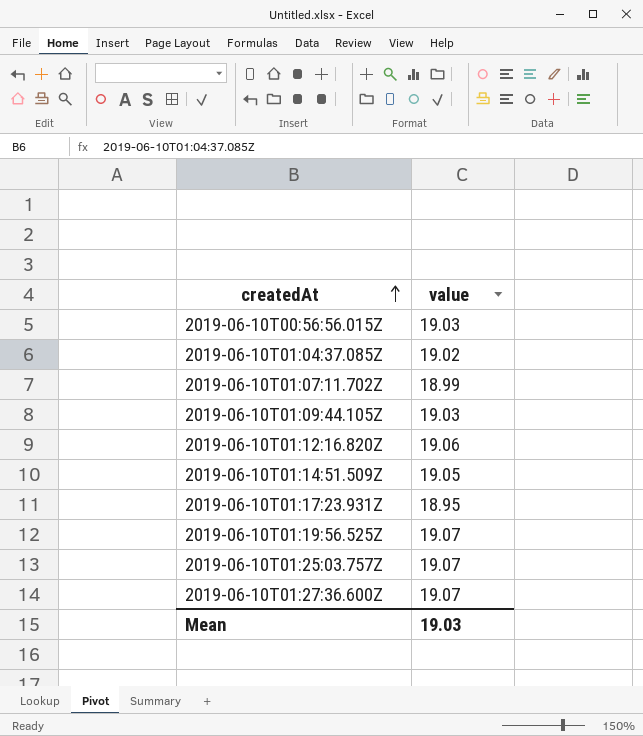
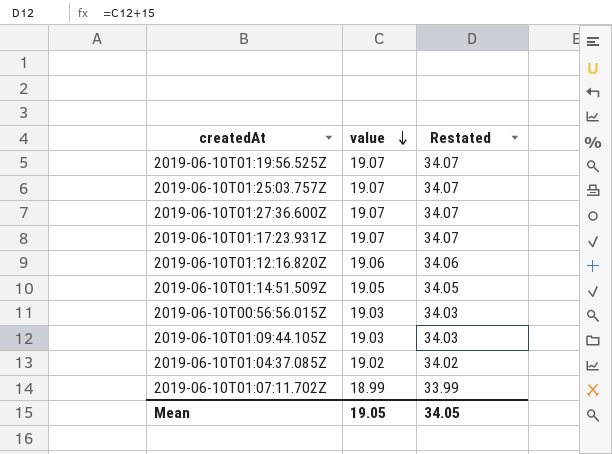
row order: createdAt ascending -> value descending
column Restated | formula: none -> [value] + 15
2019-06-10T01:17:23.931Z | value: 18.95 -> 19.07
Mean | value: 19.03 -> 19.05

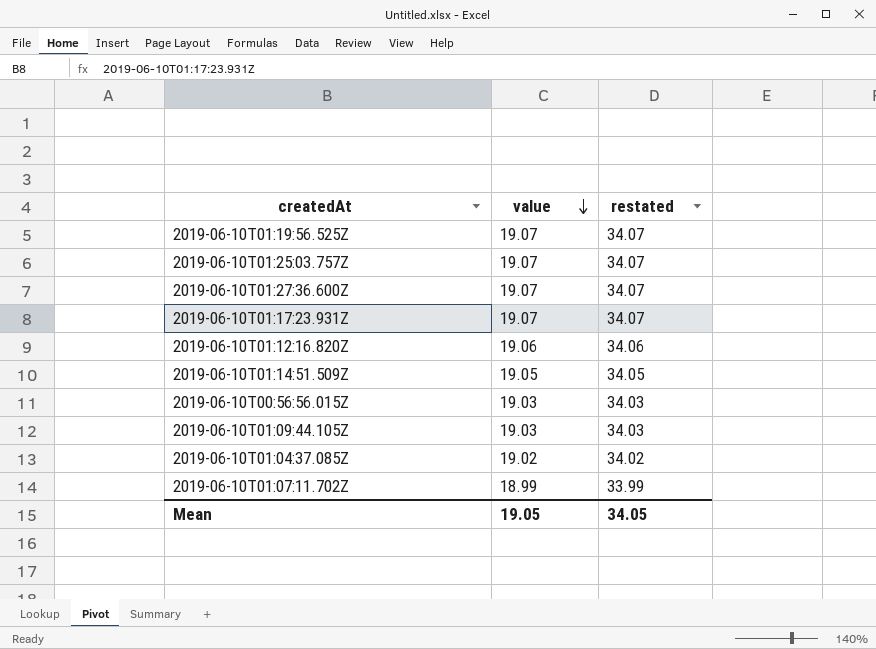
column name: Restated -> restated

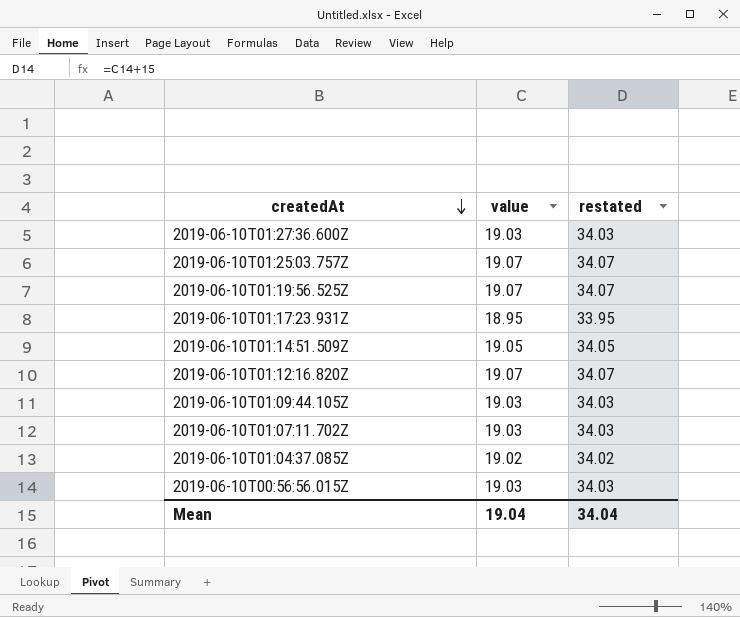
row order: value descending -> createdAt descending
2019-06-10T01:27:36.600Z | value: 19.07 -> 19.03
2019-06-10T01:27:36.600Z | restated: 34.07 -> 34.03
2019-06-10T01:17:23.931Z | value: 19.07 -> 18.95
2019-06-10T01:17:23.931Z | restated: 34.07 -> 33.95
2019-06-10T01:12:16.820Z | value: 19.06 -> 19.07
2019-06-10T01:12:16.820Z | restated: 34.06 -> 34.07
2019-06-10T01:07:11.702Z | value: 18.99 -> 19.03
2019-06-10T01:07:11.702Z | restated: 33.99 -> 34.03
Mean | value: 19.05 -> 19.04
Mean | restated: 34.05 -> 34.04

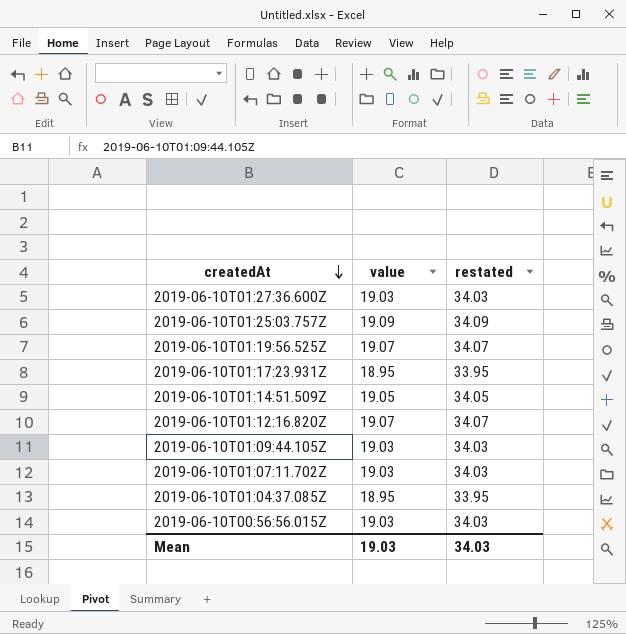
2019-06-10T01:25:03.757Z | value: 19.07 -> 19.09
2019-06-10T01:25:03.757Z | restated: 34.07 -> 34.09
2019-06-10T01:04:37.085Z | value: 19.02 -> 18.95
2019-06-10T01:04:37.085Z | restated: 34.02 -> 33.95
Mean | value: 19.04 -> 19.03
Mean | restated: 34.04 -> 34.03

